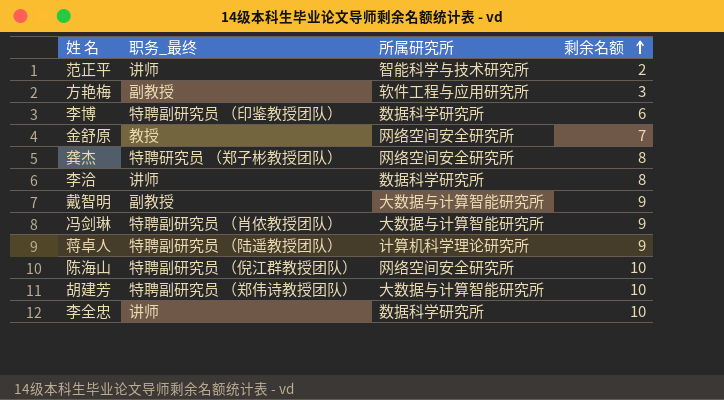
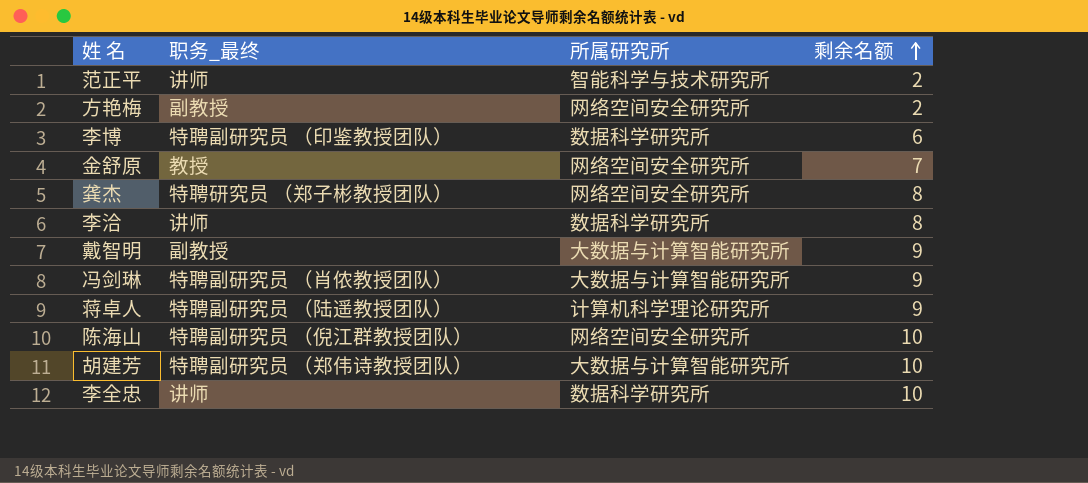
方艳梅 | 所属研究所: 软件工程与应用研究所 -> 网络空间安全研究所
方艳梅 | 剩余名额: 3 -> 2

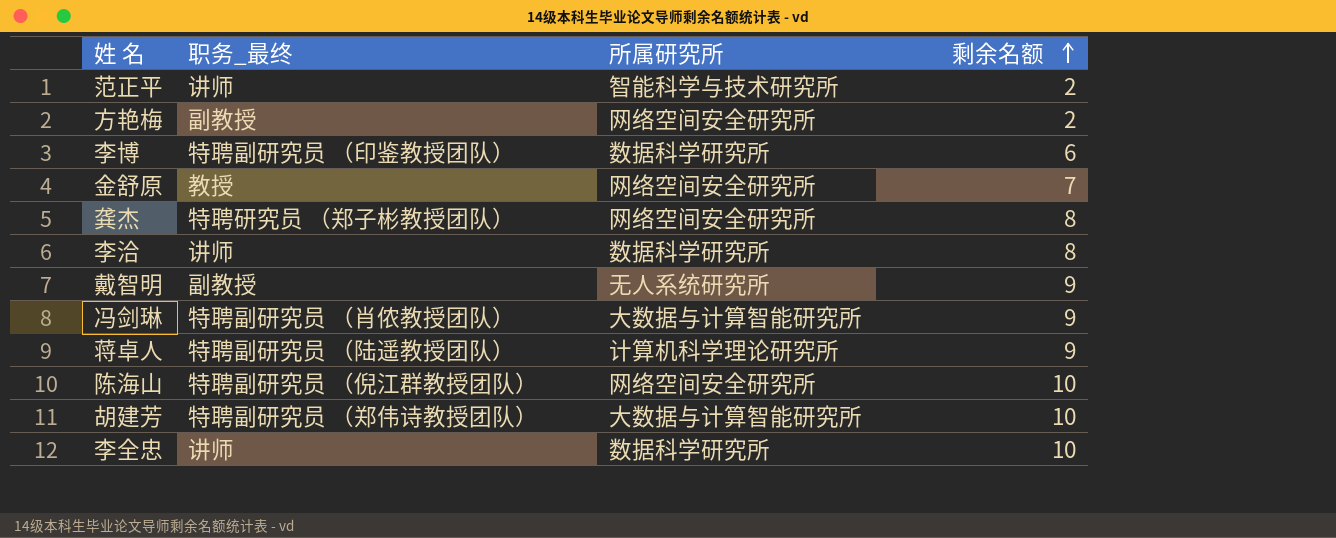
戴智明 | 所属研究所: 大数据与计算智能研究所 -> 无人系统研究所

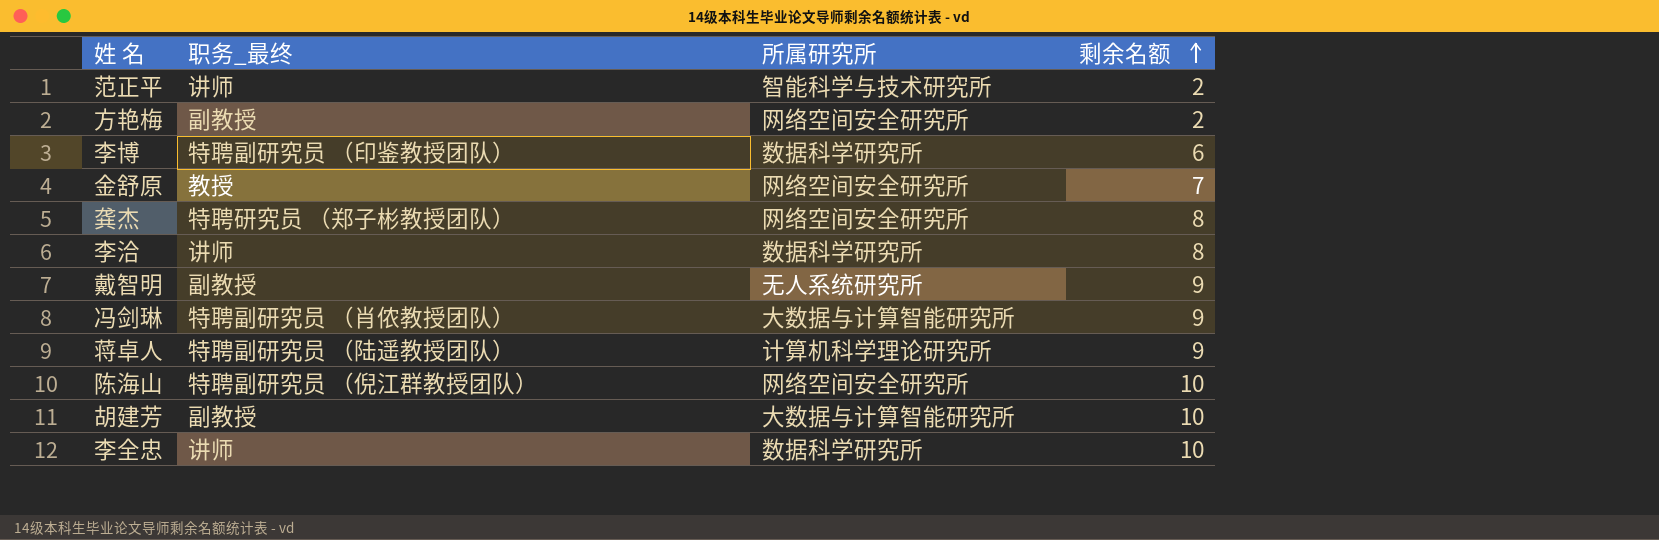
胡建芳 | 职务_最终: 特聘副研究员 （郑伟诗教授团队） -> 副教授

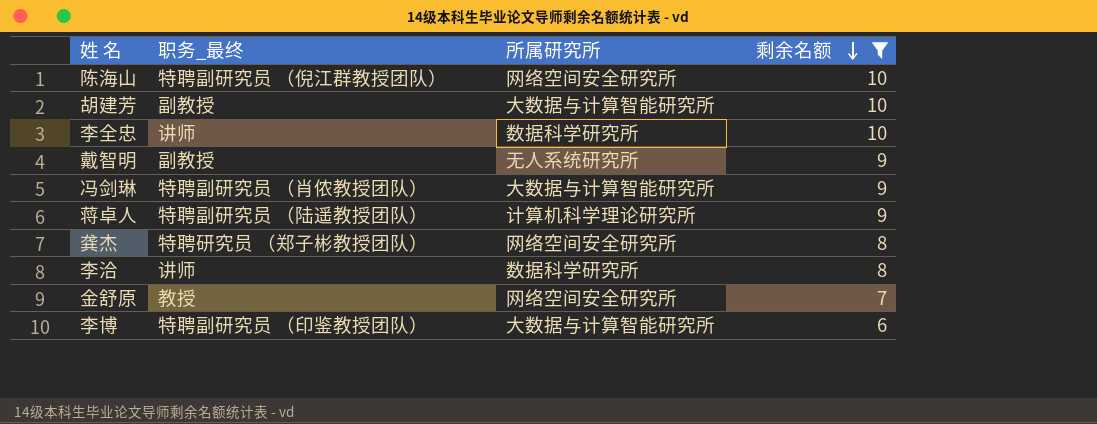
filter: none -> 剩余名额 != 2
row order: 剩余名额 ascending -> 剩余名额 descending
李博 | 所属研究所: 数据科学研究所 -> 大数据与计算智能研究所

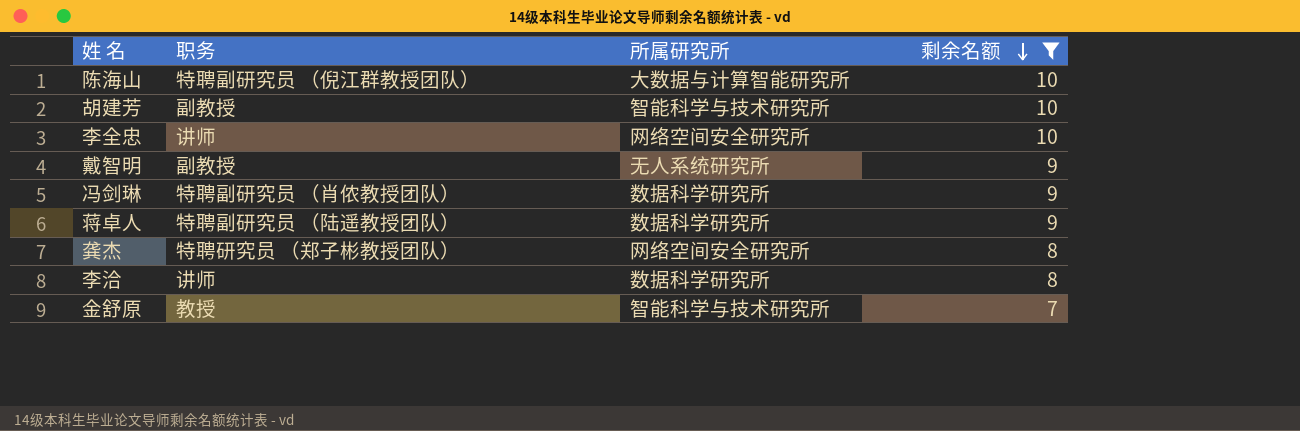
column name: 职务_最终 -> 职务
row 李博: 特聘副研究员 （印鉴教授团队） | 大数据与计算智能研究所 | 6 -> none
陈海山 | 所属研究所: 网络空间安全研究所 -> 大数据与计算智能研究所
胡建芳 | 所属研究所: 大数据与计算智能研究所 -> 智能科学与技术研究所
李全忠 | 所属研究所: 数据科学研究所 -> 网络空间安全研究所
冯剑琳 | 所属研究所: 大数据与计算智能研究所 -> 数据科学研究所
蒋卓人 | 所属研究所: 计算机科学理论研究所 -> 数据科学研究所
金舒原 | 所属研究所: 网络空间安全研究所 -> 智能科学与技术研究所

